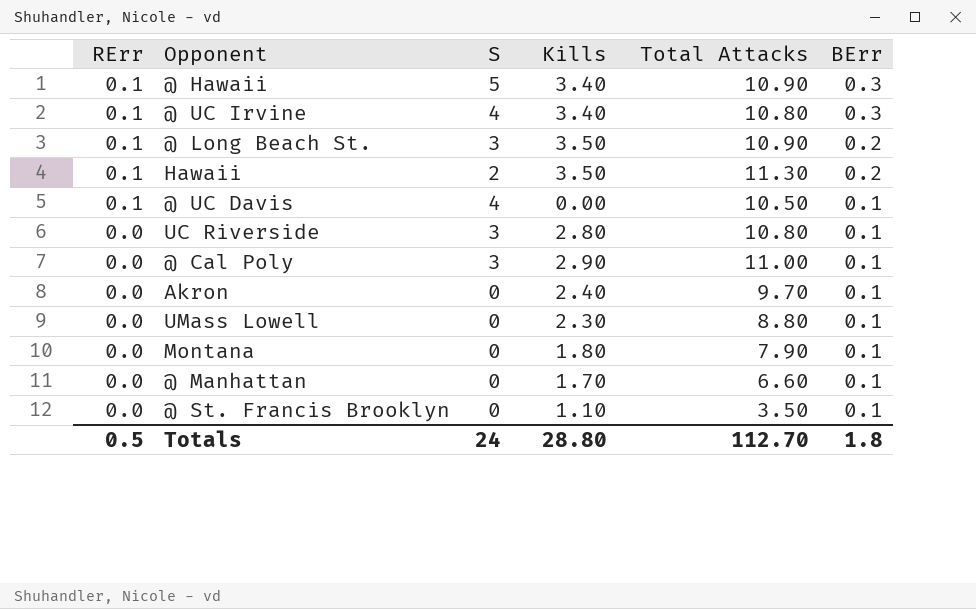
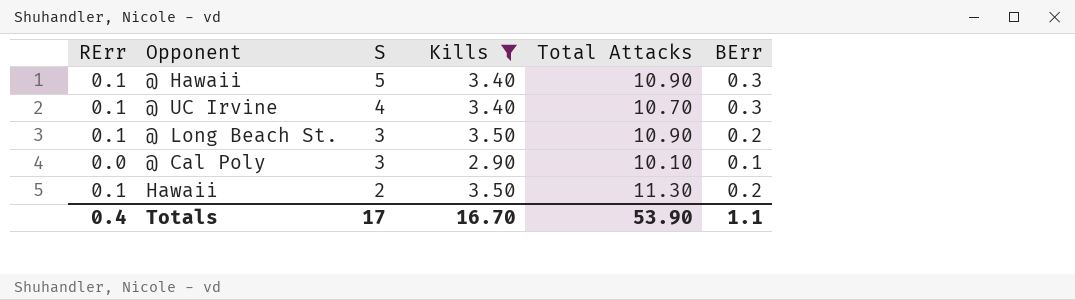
filter: none -> Kills >= 2.90
row order: RErr descending -> S descending
@ UC Irvine | Total Attacks: 10.80 -> 10.70
@ Cal Poly | Total Attacks: 11.00 -> 10.10
Totals | RErr: 0.5 -> 0.4
Totals | S: 24 -> 17
Totals | Kills: 28.80 -> 16.70
Totals | Total Attacks: 112.70 -> 53.90
Totals | BErr: 1.8 -> 1.1

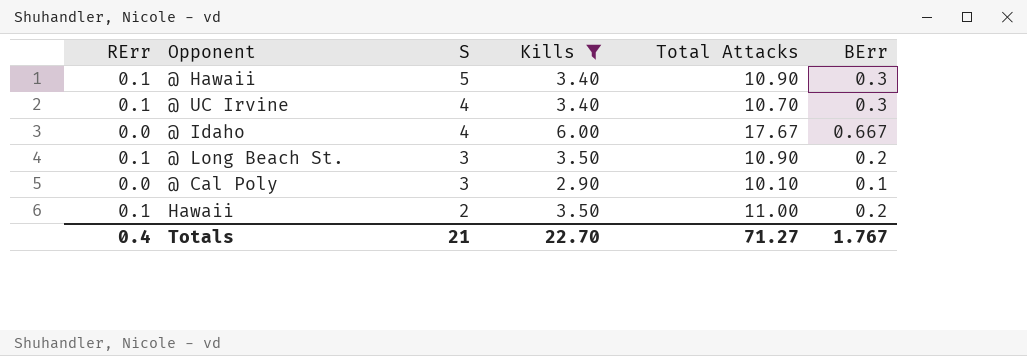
row @ Idaho: none -> 0.0 | 4 | 6.00 | 17.67 | 0.667
Hawaii | Total Attacks: 11.30 -> 11.00
Totals | S: 17 -> 21
Totals | Kills: 16.70 -> 22.70
Totals | Total Attacks: 53.90 -> 71.27
Totals | BErr: 1.1 -> 1.767

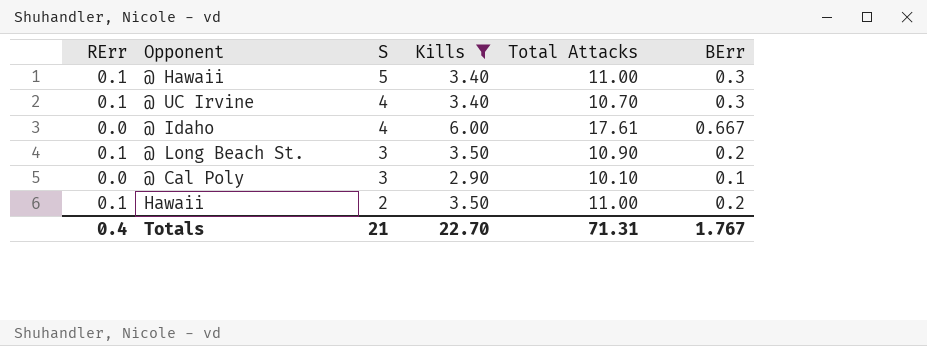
@ Hawaii | Total Attacks: 10.90 -> 11.00
@ Idaho | Total Attacks: 17.67 -> 17.61
Totals | Total Attacks: 71.27 -> 71.31

